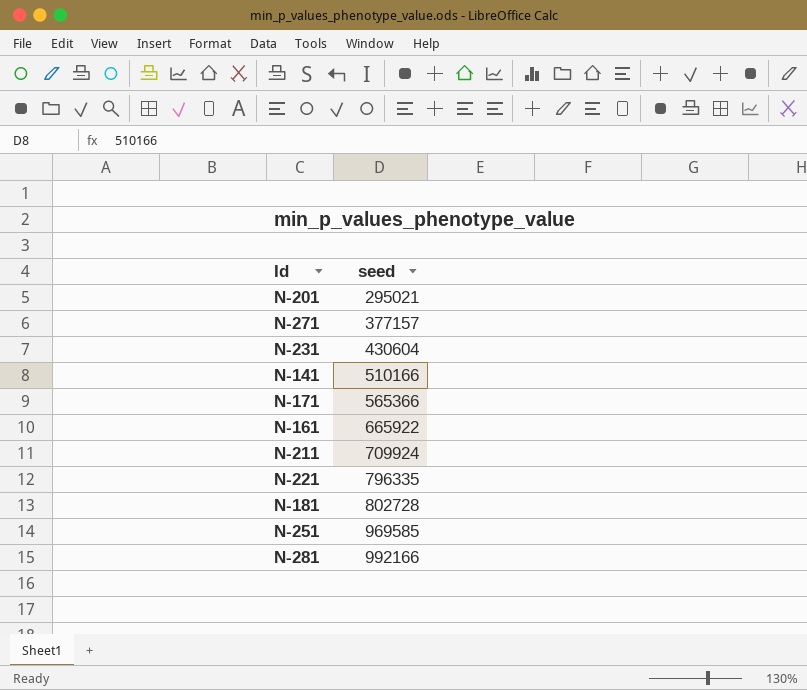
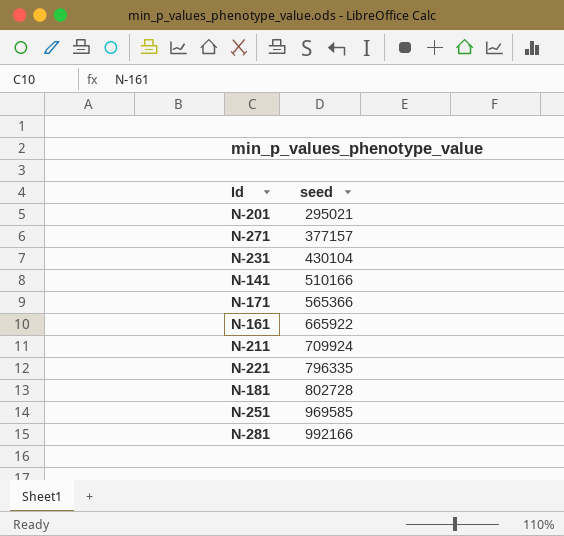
N-231 | seed: 430604 -> 430104

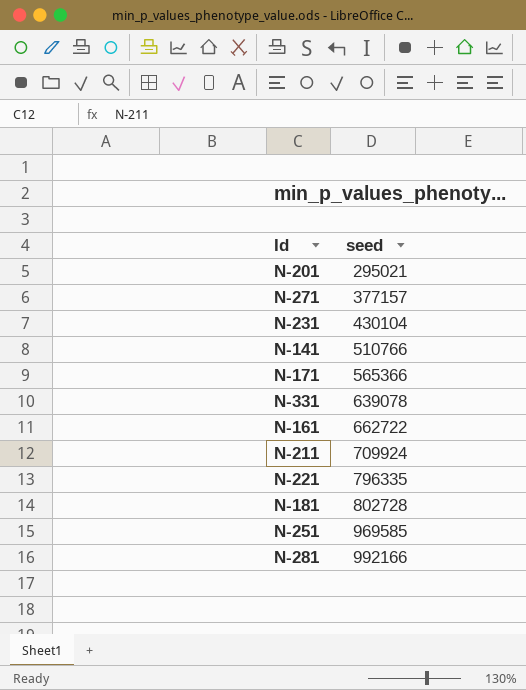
N-141 | seed: 510166 -> 510766
row N-331: none -> 639078
N-161 | seed: 665922 -> 662722

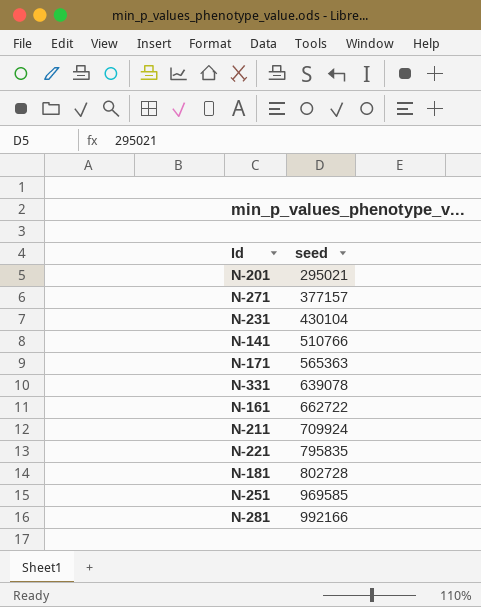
N-171 | seed: 565366 -> 565363
N-221 | seed: 796335 -> 795835

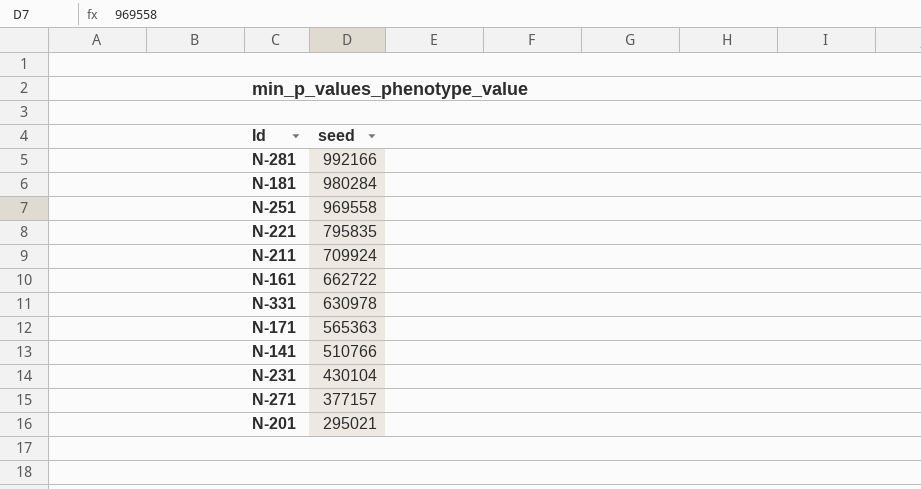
row order: seed ascending -> seed descending
N-181 | seed: 802728 -> 980284
N-251 | seed: 969585 -> 969558
N-331 | seed: 639078 -> 630978

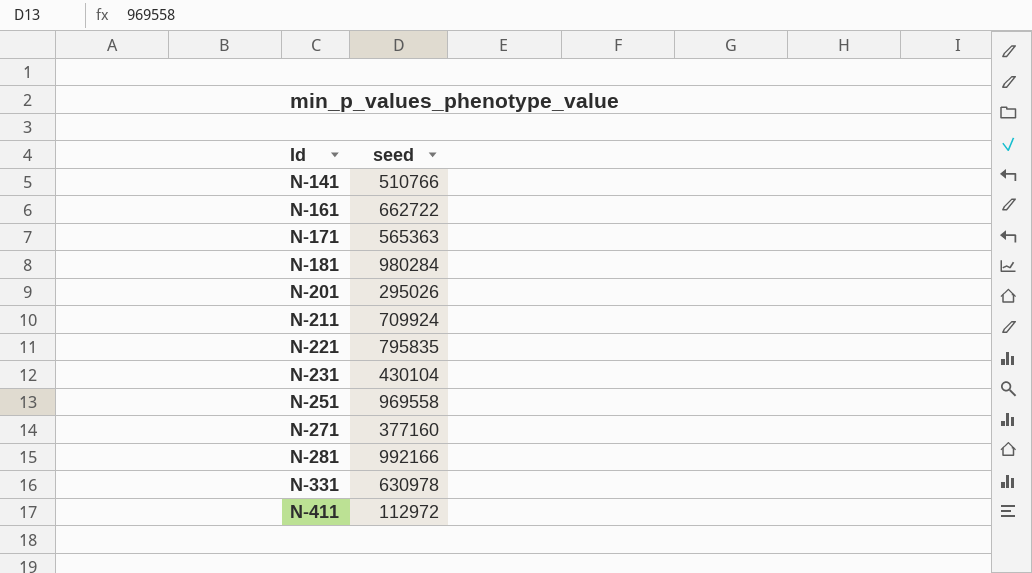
row order: seed descending -> Id ascending
N-201 | seed: 295021 -> 295026
N-271 | seed: 377157 -> 377160
row N-411: none -> 112972

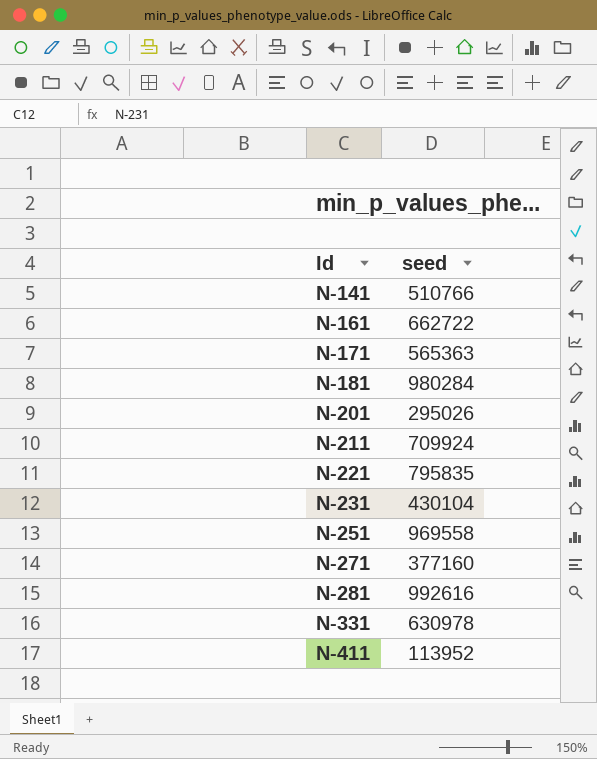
N-281 | seed: 992166 -> 992616
N-411 | seed: 112972 -> 113952

